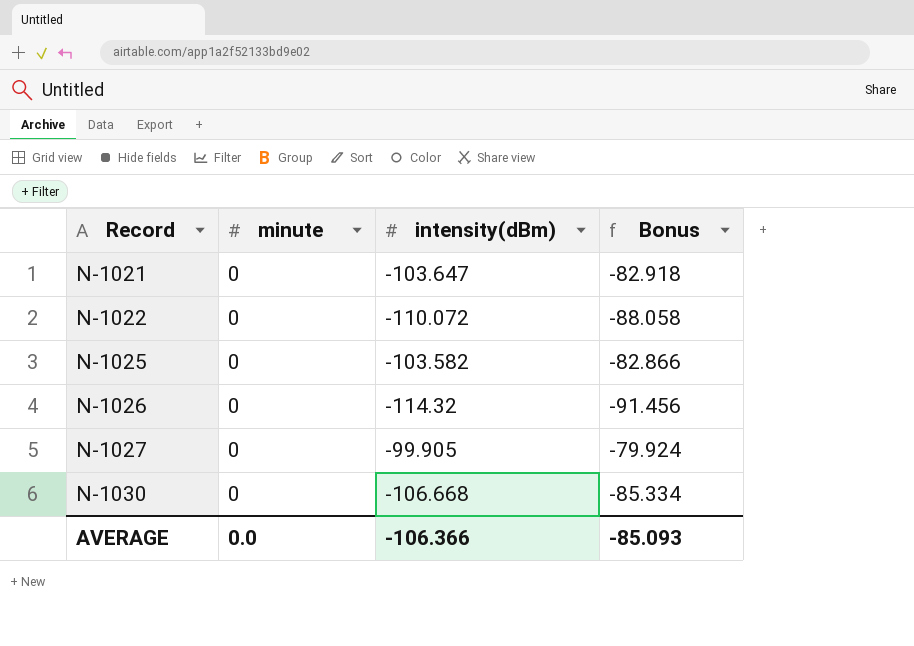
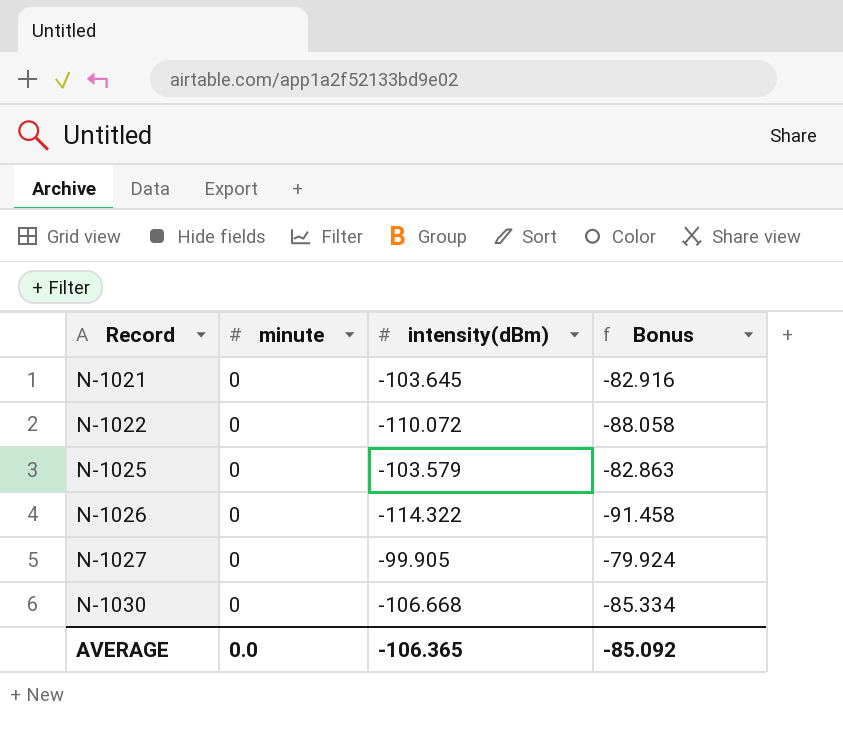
N-1021 | intensity(dBm): -103.647 -> -103.645
N-1021 | Bonus: -82.918 -> -82.916
N-1025 | intensity(dBm): -103.582 -> -103.579
N-1025 | Bonus: -82.866 -> -82.863
N-1026 | intensity(dBm): -114.32 -> -114.322
N-1026 | Bonus: -91.456 -> -91.458
AVERAGE | intensity(dBm): -106.366 -> -106.365
AVERAGE | Bonus: -85.093 -> -85.092

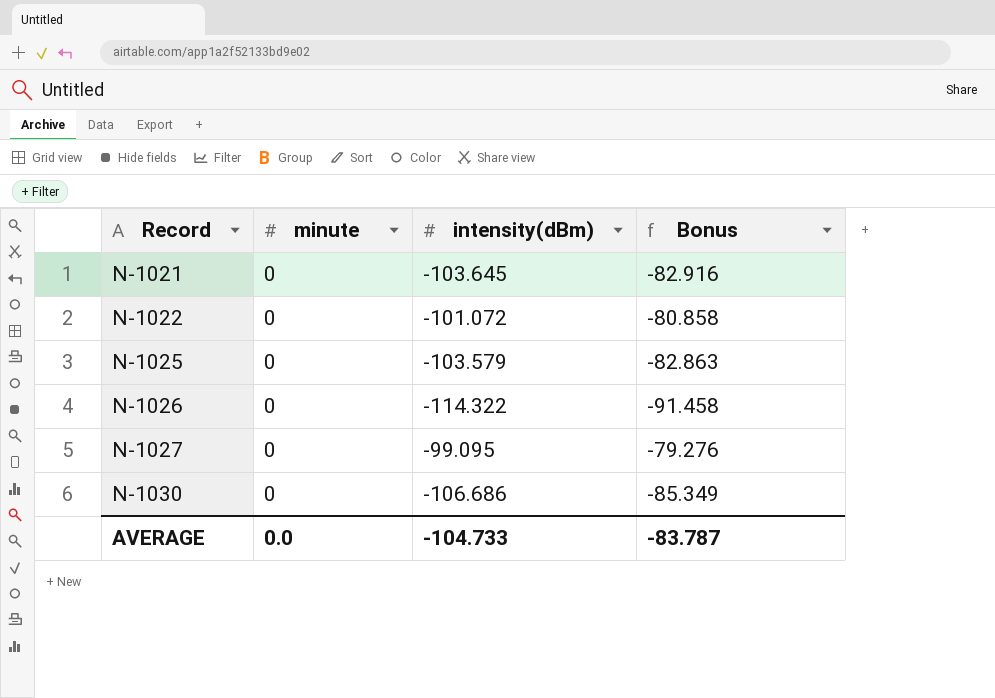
N-1022 | intensity(dBm): -110.072 -> -101.072
N-1022 | Bonus: -88.058 -> -80.858
N-1027 | intensity(dBm): -99.905 -> -99.095
N-1027 | Bonus: -79.924 -> -79.276
N-1030 | intensity(dBm): -106.668 -> -106.686
N-1030 | Bonus: -85.334 -> -85.349
AVERAGE | intensity(dBm): -106.365 -> -104.733
AVERAGE | Bonus: -85.092 -> -83.787

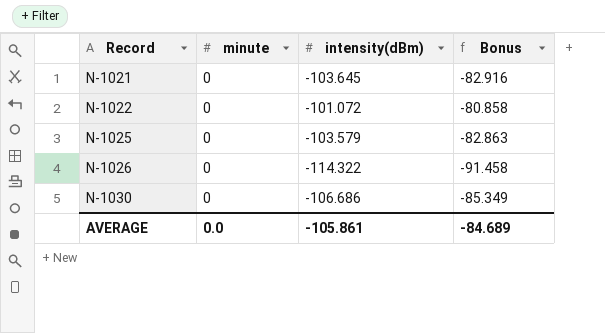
row N-1027: 0 | -99.095 | -79.276 -> none
AVERAGE | intensity(dBm): -104.733 -> -105.861
AVERAGE | Bonus: -83.787 -> -84.689

